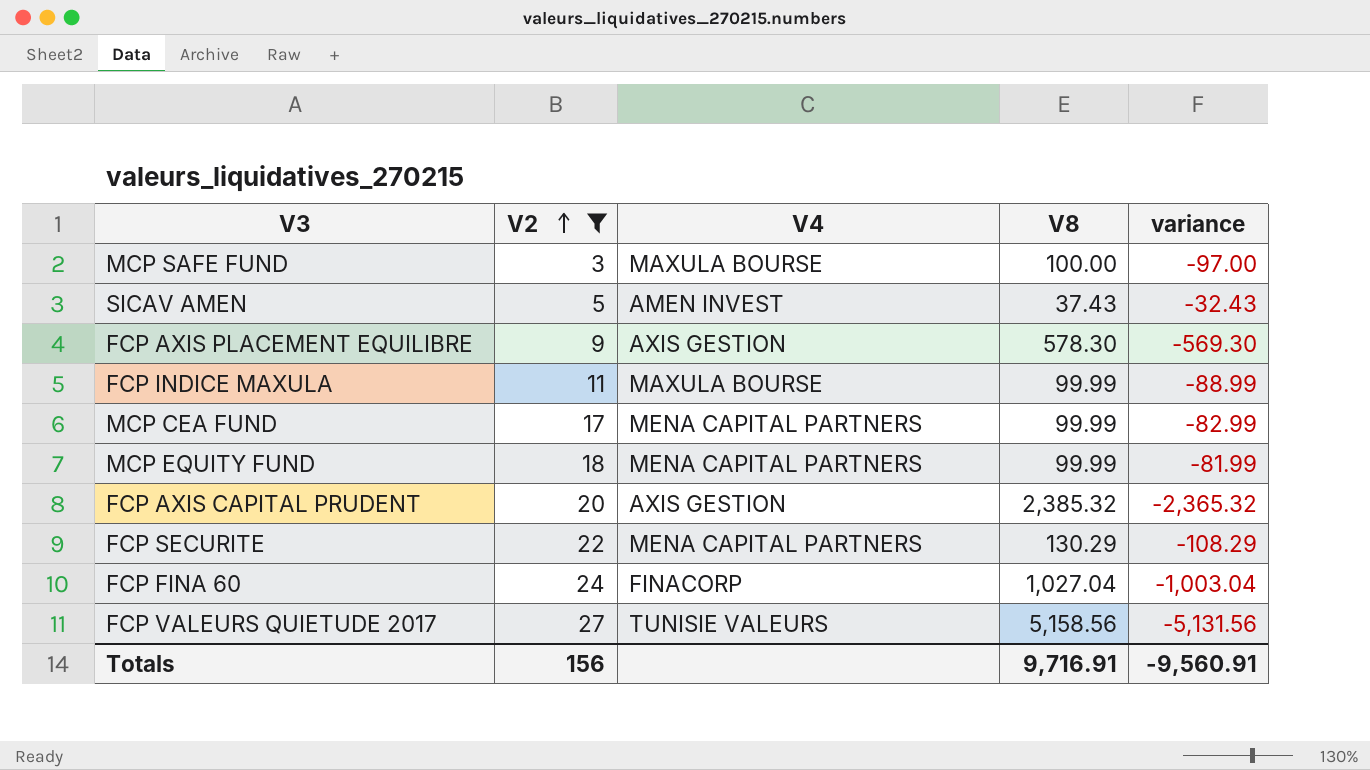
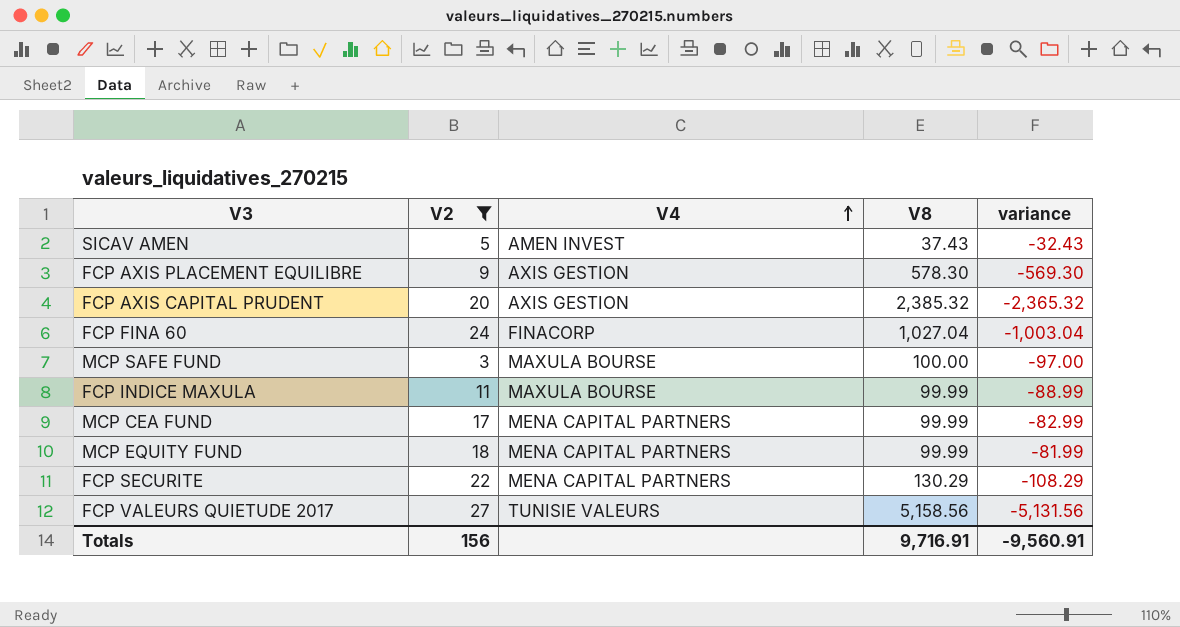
row order: V2 ascending -> V4 ascending

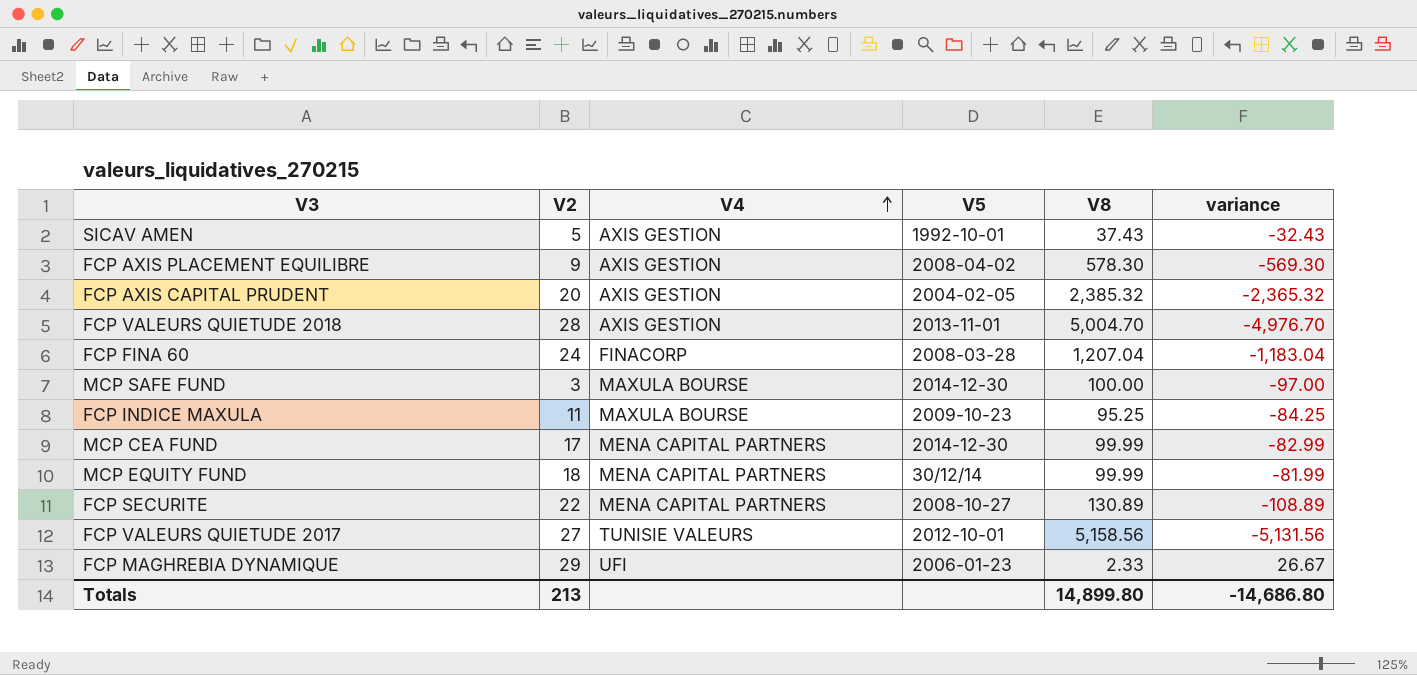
filter: V2 <= 27 -> none
column V5 | position: none -> 4
SICAV AMEN | V4: AMEN INVEST -> AXIS GESTION
FCP FINA 60 | V8: 1,027.04 -> 1,207.04
FCP FINA 60 | variance: -1,003.04 -> -1,183.04
FCP INDICE MAXULA | V8: 99.99 -> 95.25
FCP INDICE MAXULA | variance: -88.99 -> -84.25
FCP SECURITE | V8: 130.29 -> 130.89
FCP SECURITE | variance: -108.29 -> -108.89
Totals | V2: 156 -> 213
Totals | V8: 9,716.91 -> 14,899.80
Totals | variance: -9,560.91 -> -14,686.80

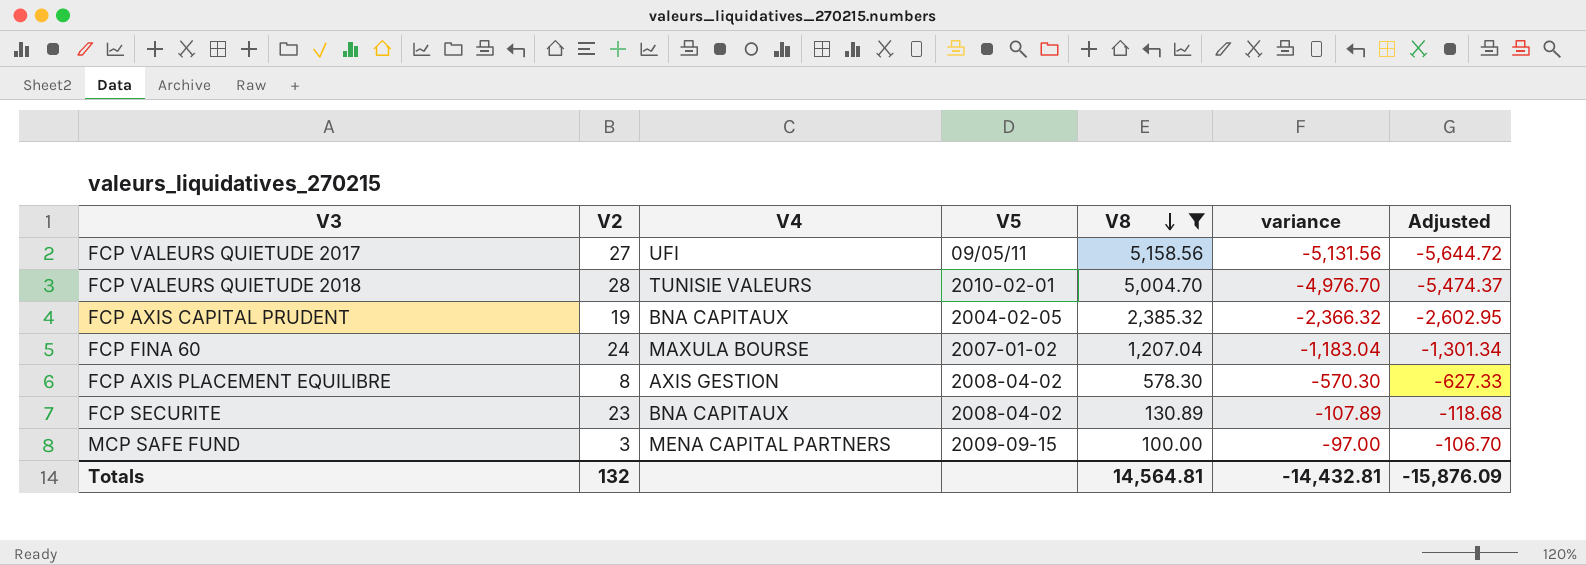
filter: none -> V8 >= 100.00
row order: V4 ascending -> V8 descending
column Adjusted | formula: none -> [variance] * 1.1
FCP VALEURS QUIETUDE 2017 | V4: TUNISIE VALEURS -> UFI
FCP VALEURS QUIETUDE 2017 | V5: 2012-10-01 -> 09/05/11
FCP VALEURS QUIETUDE 2018 | V4: AXIS GESTION -> TUNISIE VALEURS
FCP VALEURS QUIETUDE 2018 | V5: 2013-11-01 -> 2010-02-01
FCP AXIS CAPITAL PRUDENT | V2: 20 -> 19
FCP AXIS CAPITAL PRUDENT | V4: AXIS GESTION -> BNA CAPITAUX
FCP AXIS CAPITAL PRUDENT | variance: -2,365.32 -> -2,366.32
FCP FINA 60 | V4: FINACORP -> MAXULA BOURSE
FCP FINA 60 | V5: 2008-03-28 -> 2007-01-02
FCP AXIS PLACEMENT EQUILIBRE | V2: 9 -> 8
FCP AXIS PLACEMENT EQUILIBRE | variance: -569.30 -> -570.30
FCP SECURITE | V2: 22 -> 23
FCP SECURITE | V4: MENA CAPITAL PARTNERS -> BNA CAPITAUX
FCP SECURITE | V5: 2008-10-27 -> 2008-04-02
FCP SECURITE | variance: -108.89 -> -107.89
MCP SAFE FUND | V4: MAXULA BOURSE -> MENA CAPITAL PARTNERS
MCP SAFE FUND | V5: 2014-12-30 -> 2009-09-15
Totals | V2: 213 -> 132
Totals | V8: 14,899.80 -> 14,564.81
Totals | variance: -14,686.80 -> -14,432.81

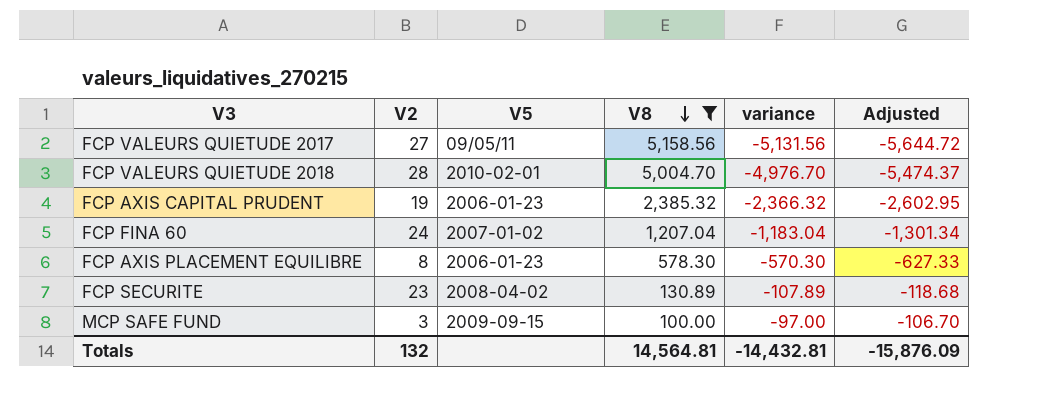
column V4 | position: 3 -> none
FCP AXIS CAPITAL PRUDENT | V5: 2004-02-05 -> 2006-01-23
FCP AXIS PLACEMENT EQUILIBRE | V5: 2008-04-02 -> 2006-01-23

